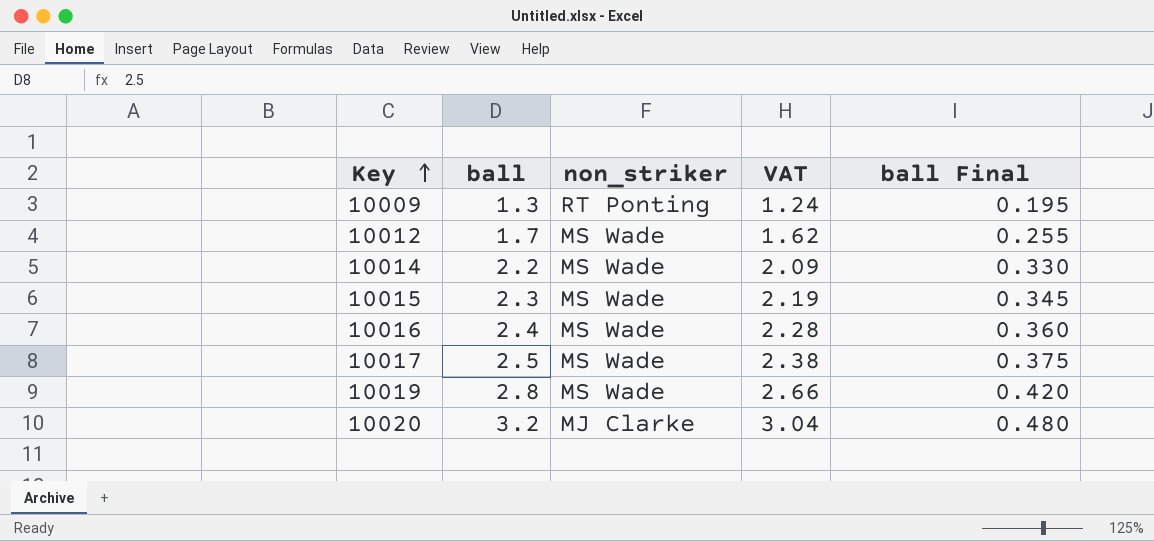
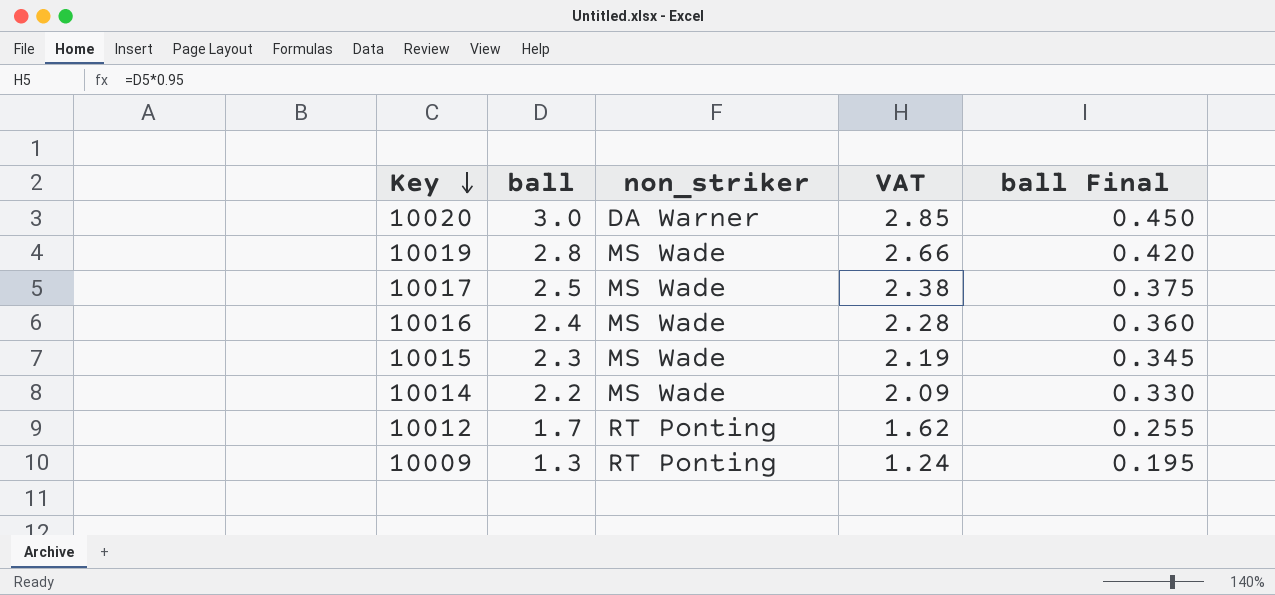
row order: Key ascending -> Key descending
10020 | ball: 3.2 -> 3.0
10020 | non_striker: MJ Clarke -> DA Warner
10020 | VAT: 3.04 -> 2.85
10020 | ball Final: 0.480 -> 0.450
10012 | non_striker: MS Wade -> RT Ponting

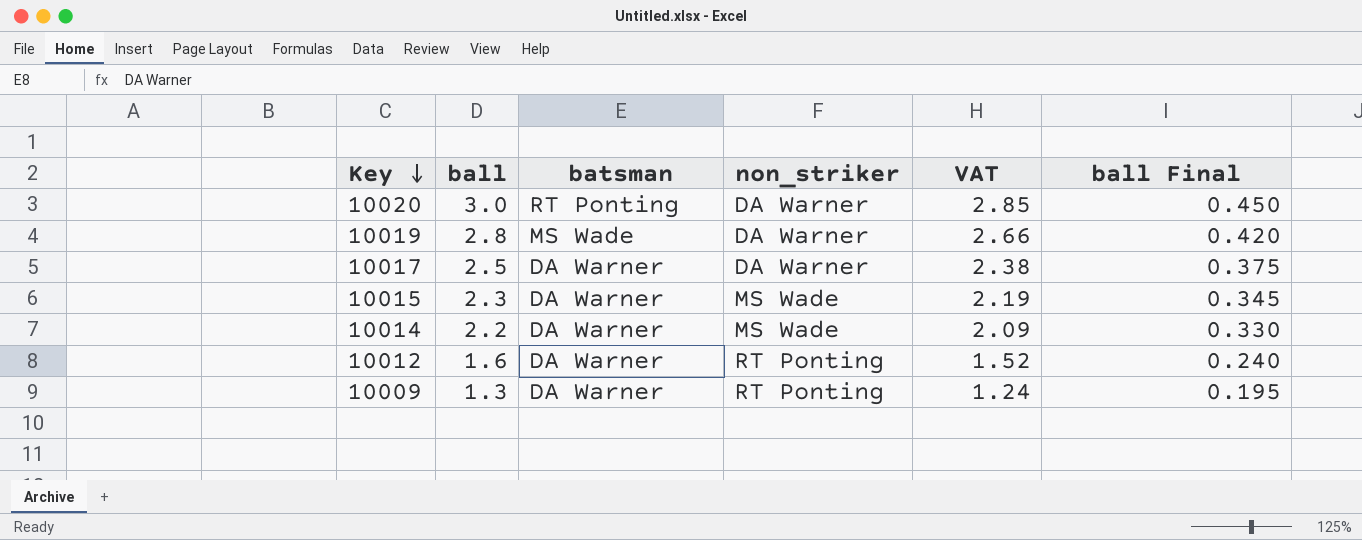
column batsman | position: none -> 3
row 10016: 2.4 | MS Wade | 2.28 | 0.360 -> none
10019 | non_striker: MS Wade -> DA Warner
10017 | non_striker: MS Wade -> DA Warner
10012 | ball: 1.7 -> 1.6
10012 | VAT: 1.62 -> 1.52
10012 | ball Final: 0.255 -> 0.240

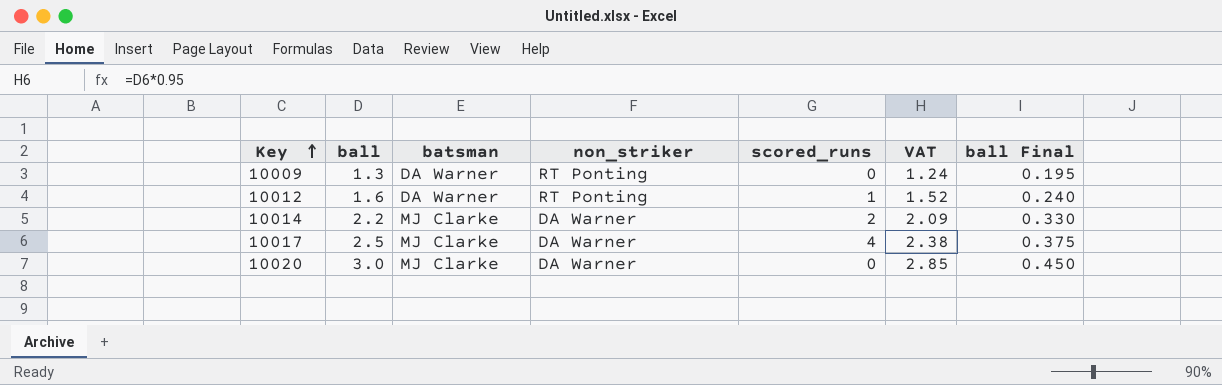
row order: Key descending -> Key ascending
column scored_runs | position: none -> 5
row 10019: 2.8 | MS Wade | DA Warner | 2.66 | 0.420 -> none
row 10015: 2.3 | DA Warner | MS Wade | 2.19 | 0.345 -> none
10014 | batsman: DA Warner -> MJ Clarke
10014 | non_striker: MS Wade -> DA Warner
10017 | batsman: DA Warner -> MJ Clarke
10020 | batsman: RT Ponting -> MJ Clarke

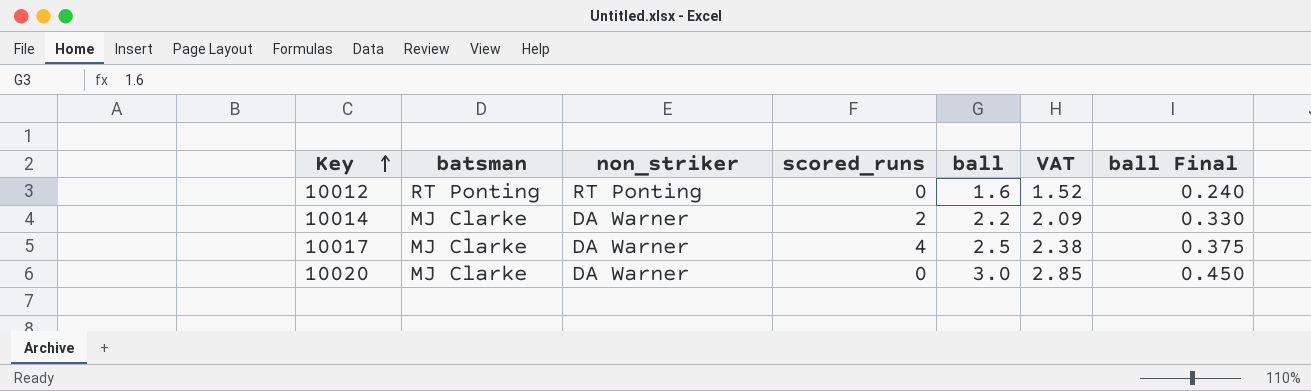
column ball | position: 2 -> 5
row 10009: 1.3 | DA Warner | RT Ponting | 0 | 1.24 | 0.195 -> none
10012 | batsman: DA Warner -> RT Ponting
10012 | scored_runs: 1 -> 0

